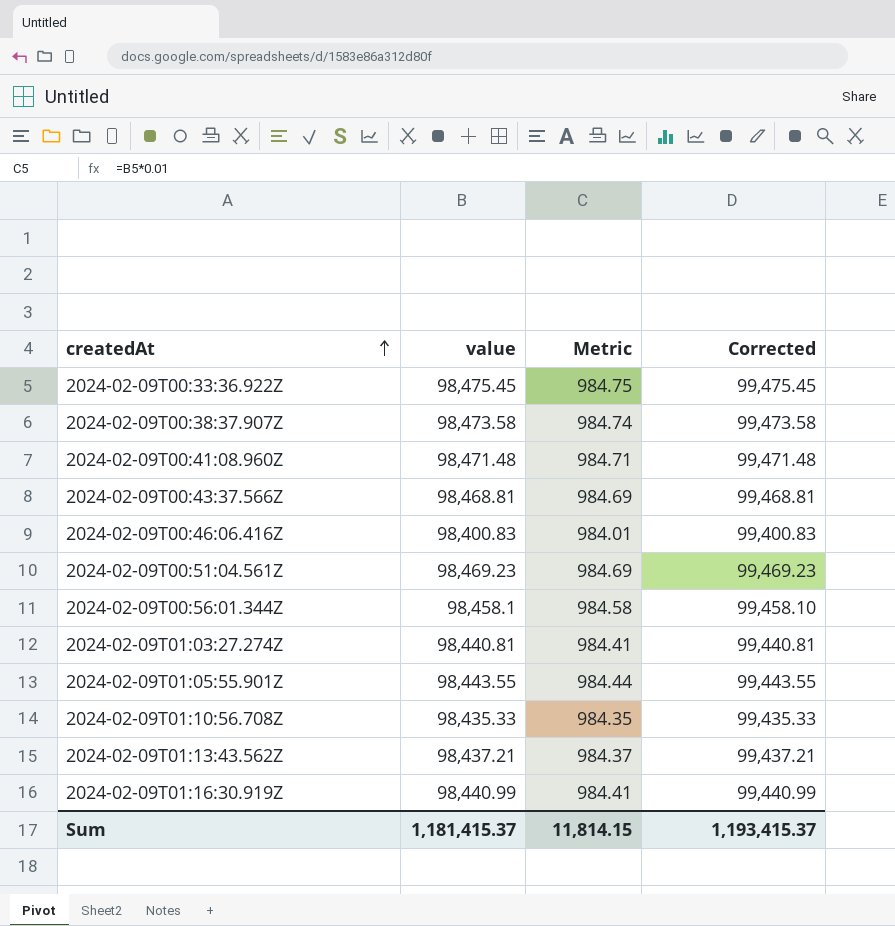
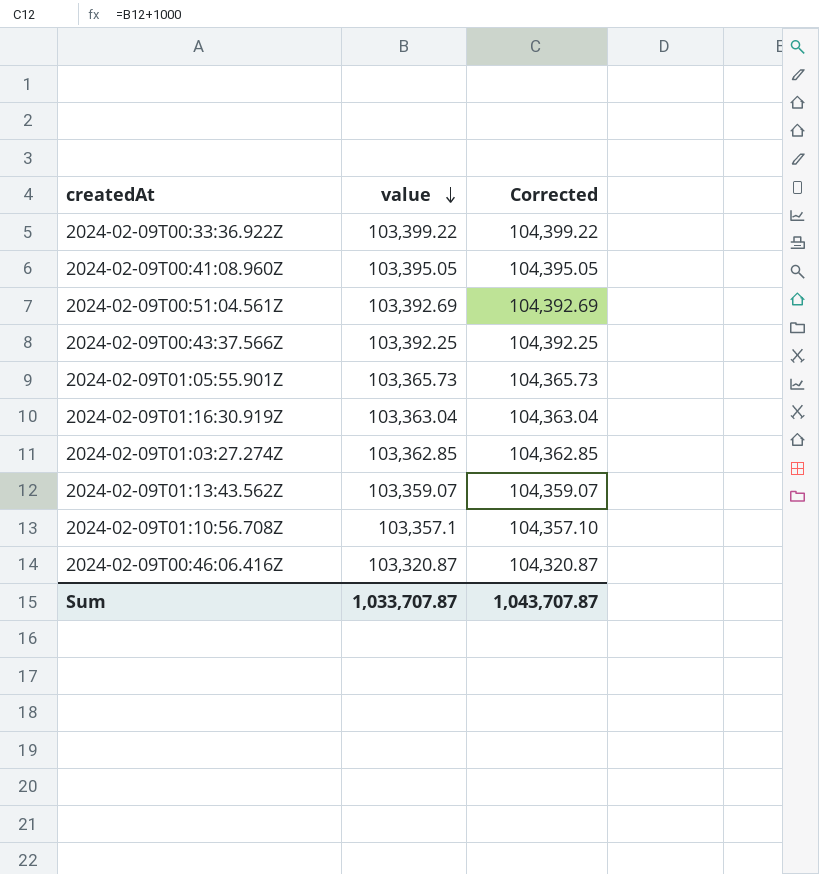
row order: createdAt ascending -> value descending
column Metric | formula: [value] * 0.01 -> none
row 2024-02-09T00:38:37.907Z: 98,473.58 | 984.74 | 99,473.58 -> none
row 2024-02-09T00:56:01.344Z: 98,458.1 | 984.58 | 99,458.10 -> none
2024-02-09T00:33:36.922Z | value: 98,475.45 -> 103,399.22
2024-02-09T00:33:36.922Z | Corrected: 99,475.45 -> 104,399.22
2024-02-09T00:41:08.960Z | value: 98,471.48 -> 103,395.05
2024-02-09T00:41:08.960Z | Corrected: 99,471.48 -> 104,395.05
2024-02-09T00:51:04.561Z | value: 98,469.23 -> 103,392.69
2024-02-09T00:51:04.561Z | Corrected: 99,469.23 -> 104,392.69
2024-02-09T00:43:37.566Z | value: 98,468.81 -> 103,392.25
2024-02-09T00:43:37.566Z | Corrected: 99,468.81 -> 104,392.25
2024-02-09T01:05:55.901Z | value: 98,443.55 -> 103,365.73
2024-02-09T01:05:55.901Z | Corrected: 99,443.55 -> 104,365.73
2024-02-09T01:16:30.919Z | value: 98,440.99 -> 103,363.04
2024-02-09T01:16:30.919Z | Corrected: 99,440.99 -> 104,363.04
2024-02-09T01:03:27.274Z | value: 98,440.81 -> 103,362.85
2024-02-09T01:03:27.274Z | Corrected: 99,440.81 -> 104,362.85
2024-02-09T01:13:43.562Z | value: 98,437.21 -> 103,359.07
2024-02-09T01:13:43.562Z | Corrected: 99,437.21 -> 104,359.07
2024-02-09T01:10:56.708Z | value: 98,435.33 -> 103,357.1
2024-02-09T01:10:56.708Z | Corrected: 99,435.33 -> 104,357.10
2024-02-09T00:46:06.416Z | value: 98,400.83 -> 103,320.87
2024-02-09T00:46:06.416Z | Corrected: 99,400.83 -> 104,320.87
Sum | value: 1,181,415.37 -> 1,033,707.87
Sum | Corrected: 1,193,415.37 -> 1,043,707.87

